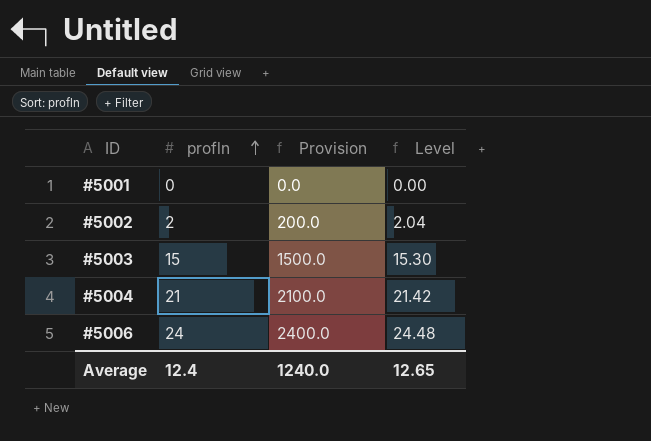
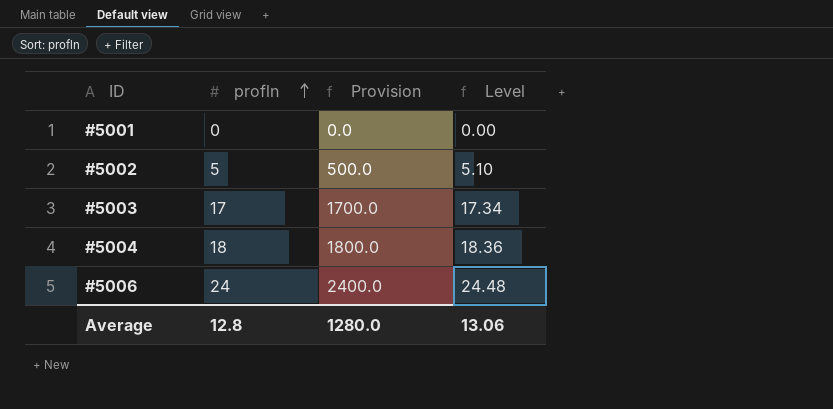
#5002 | profln: 2 -> 5
#5002 | Provision: 200.0 -> 500.0
#5002 | Level: 2.04 -> 5.10
#5003 | profln: 15 -> 17
#5003 | Provision: 1500.0 -> 1700.0
#5003 | Level: 15.30 -> 17.34
#5004 | profln: 21 -> 18
#5004 | Provision: 2100.0 -> 1800.0
#5004 | Level: 21.42 -> 18.36
Average | profln: 12.4 -> 12.8
Average | Provision: 1240.0 -> 1280.0
Average | Level: 12.65 -> 13.06

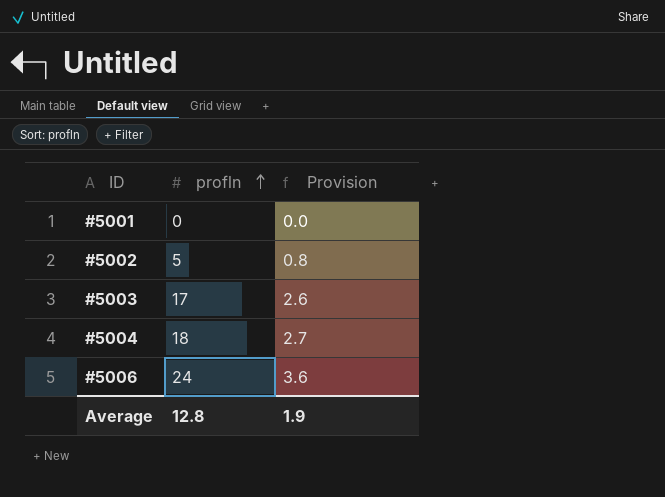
column Level | formula: [profln] * 1.02 -> none
column Provision | formula: [profln] * 100 -> [profln] * 0.15
Average | Provision: 1280.0 -> 1.9

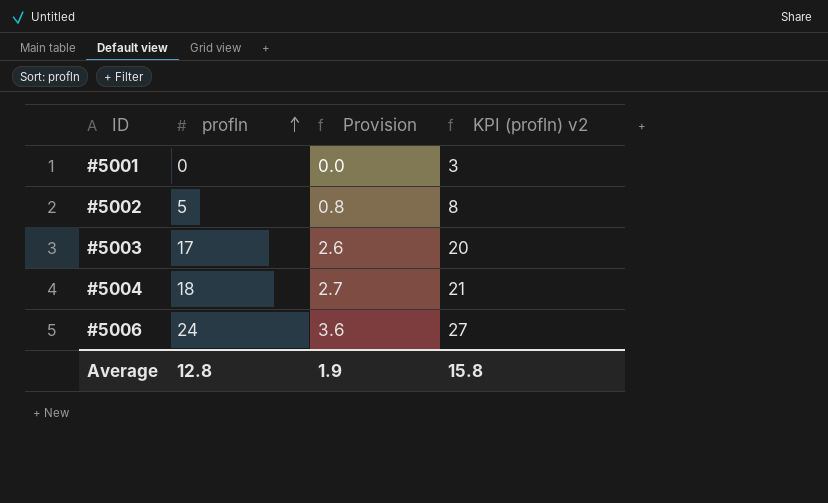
column KPI (profln) v2 | formula: none -> [profln] + 3

